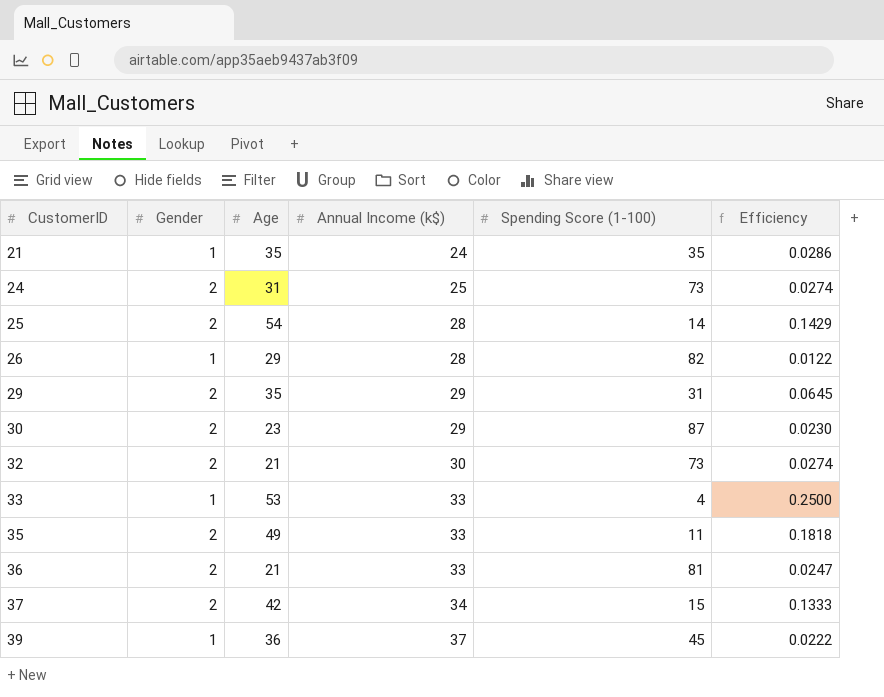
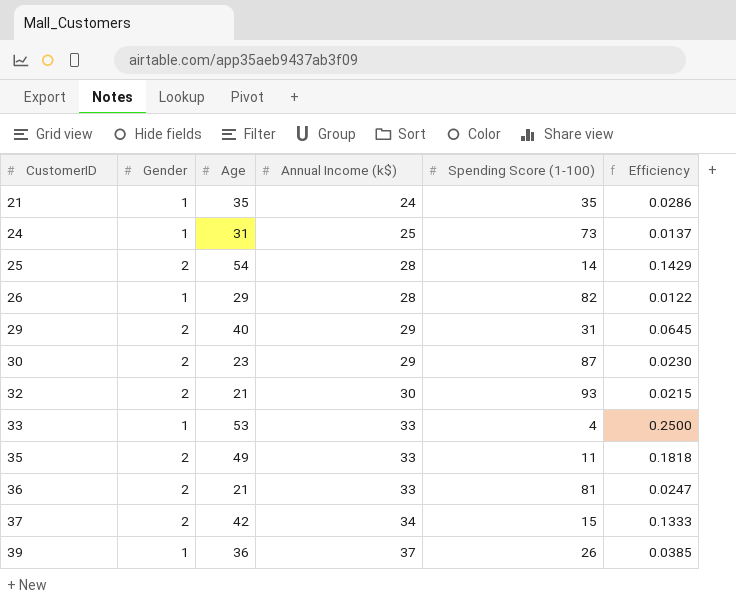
24 | Gender: 2 -> 1
24 | Efficiency: 0.0274 -> 0.0137
29 | Age: 35 -> 40
32 | Spending Score (1-100): 73 -> 93
32 | Efficiency: 0.0274 -> 0.0215
39 | Spending Score (1-100): 45 -> 26
39 | Efficiency: 0.0222 -> 0.0385

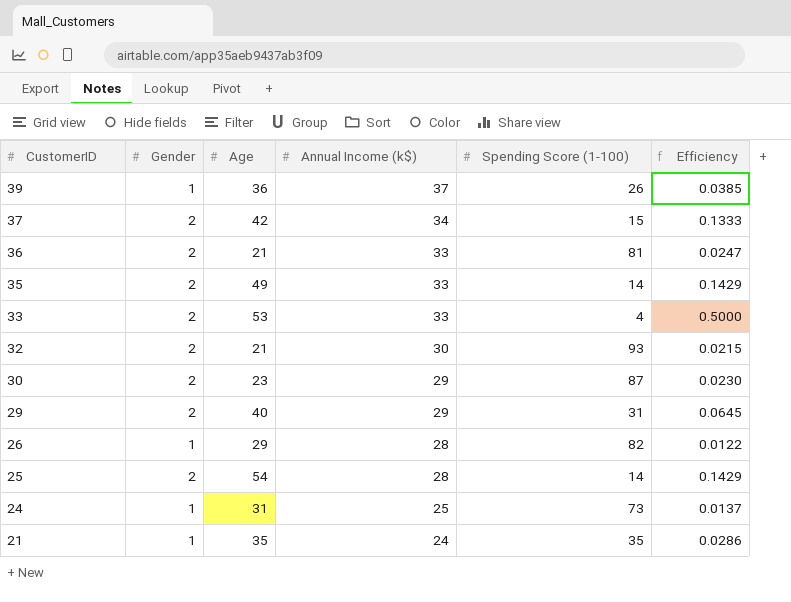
row order: CustomerID ascending -> CustomerID descending
35 | Spending Score (1-100): 11 -> 14
35 | Efficiency: 0.1818 -> 0.1429
33 | Gender: 1 -> 2
33 | Efficiency: 0.2500 -> 0.5000

